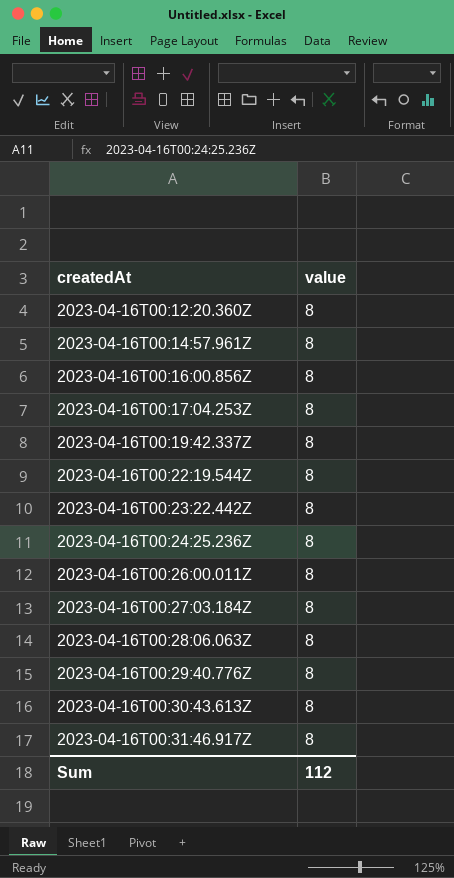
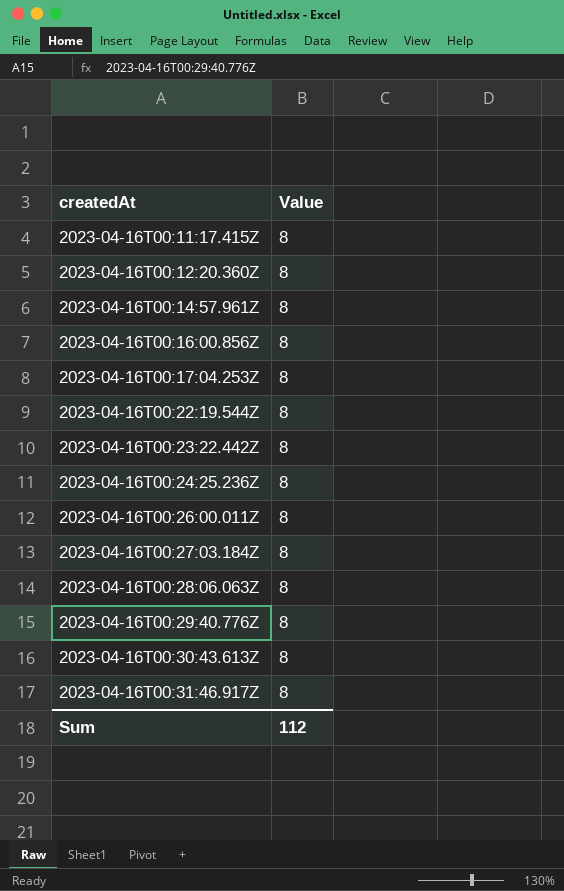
column name: value -> Value
row 2023-04-16T00:19:42.337Z: 8 -> none
row 2023-04-16T00:11:17.415Z: none -> 8

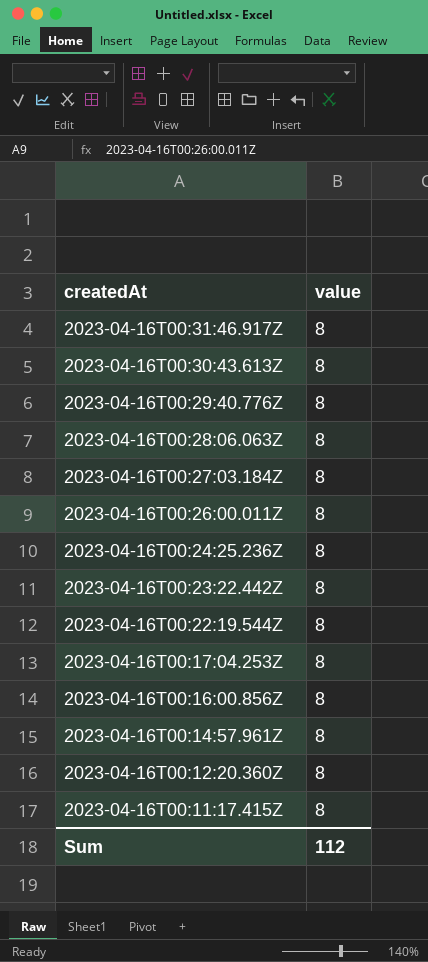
row order: createdAt ascending -> createdAt descending
column name: Value -> value

